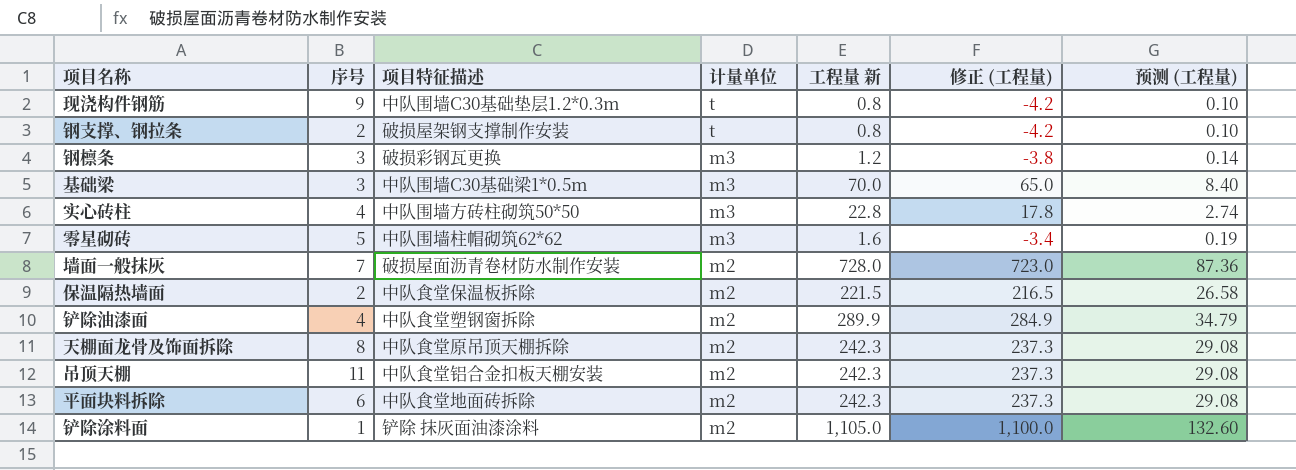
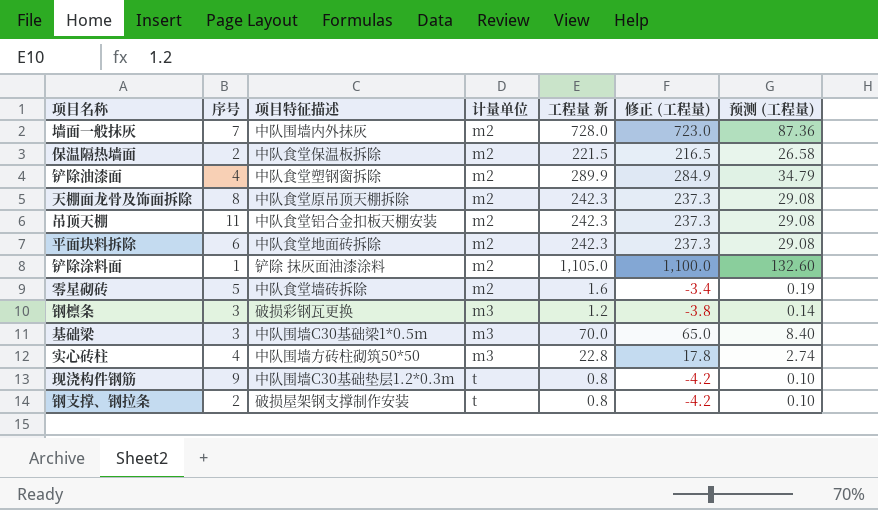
row order: 计量单位 descending -> 计量单位 ascending
墙面一般抹灰 | 项目特征描述: 破损屋面沥青卷材防水制作安装 -> 中队围墙内外抹灰
零星砌砖 | 项目特征描述: 中队围墙柱帽砌筑62*62 -> 中队食堂墙砖拆除
零星砌砖 | 计量单位: m3 -> m2

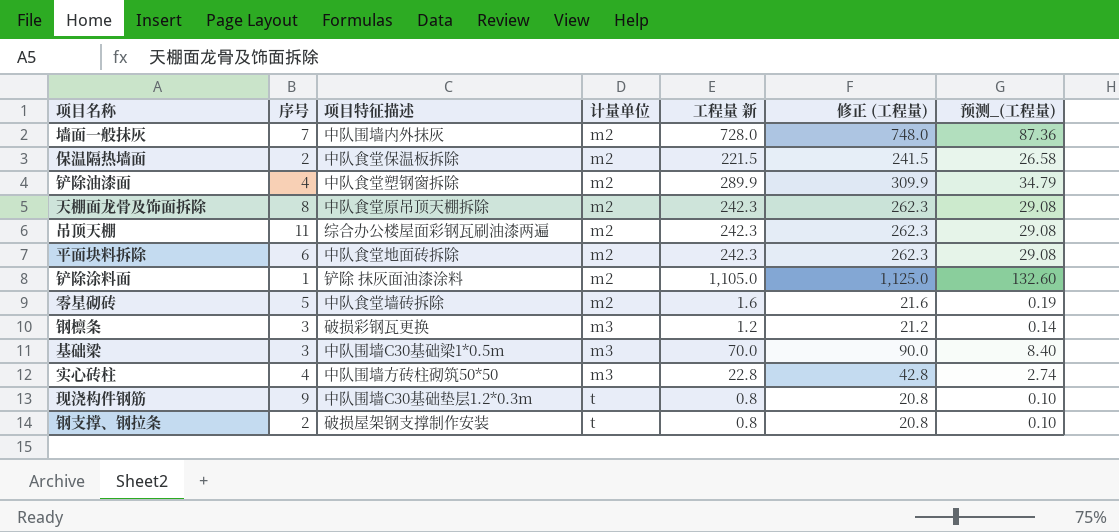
column 修正 (工程量) | formula: [工程量 新] - 5 -> [工程量 新] + 20
column name: 预测 (工程量) -> 预测_(工程量)
吊顶天棚 | 项目特征描述: 中队食堂铝合金扣板天棚安装 -> 综合办公楼屋面彩钢瓦刷油漆两遍

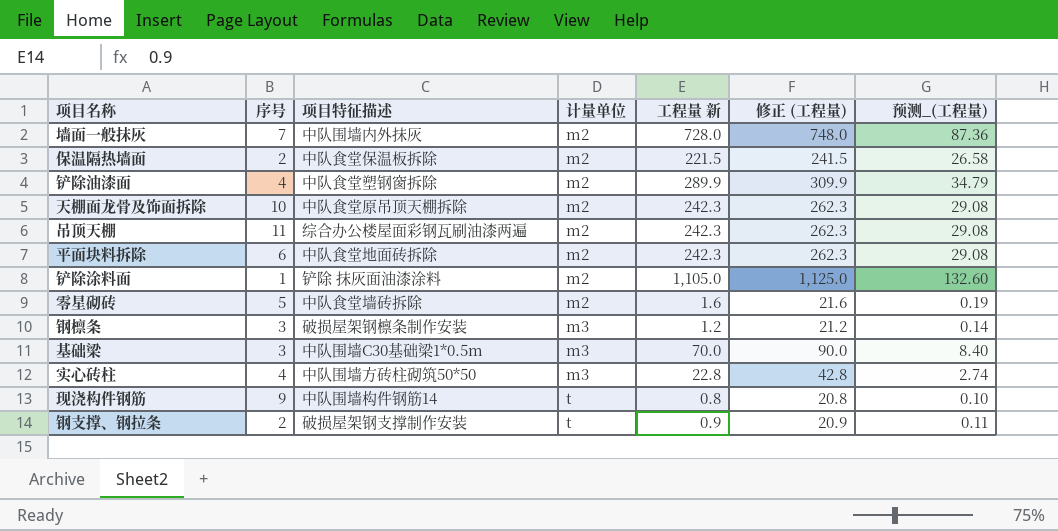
天棚面龙骨及饰面拆除 | 序号: 8 -> 10
钢檩条 | 项目特征描述: 破损彩钢瓦更换 -> 破损屋架钢檩条制作安装
现浇构件钢筋 | 项目特征描述: 中队围墙C30基础垫层1.2*0.3m -> 中队围墙构件钢筋14
钢支撑、钢拉条 | 工程量 新: 0.8 -> 0.9
钢支撑、钢拉条 | 修正 (工程量): 20.8 -> 20.9
钢支撑、钢拉条 | 预测_(工程量): 0.10 -> 0.11

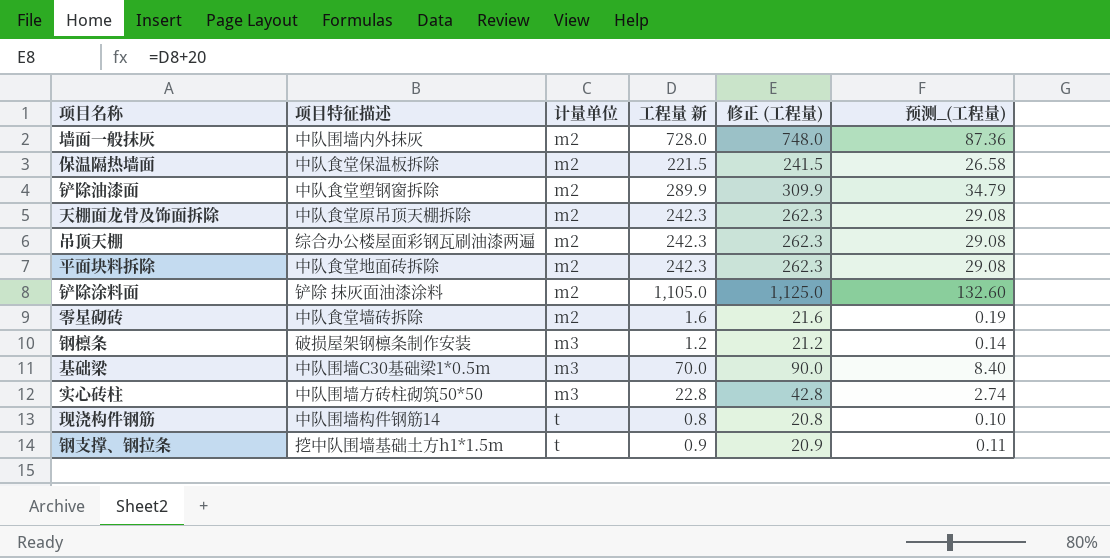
column 序号 | position: 2 -> none
钢支撑、钢拉条 | 项目特征描述: 破损屋架钢支撑制作安装 -> 挖中队围墙基础土方h1*1.5m

